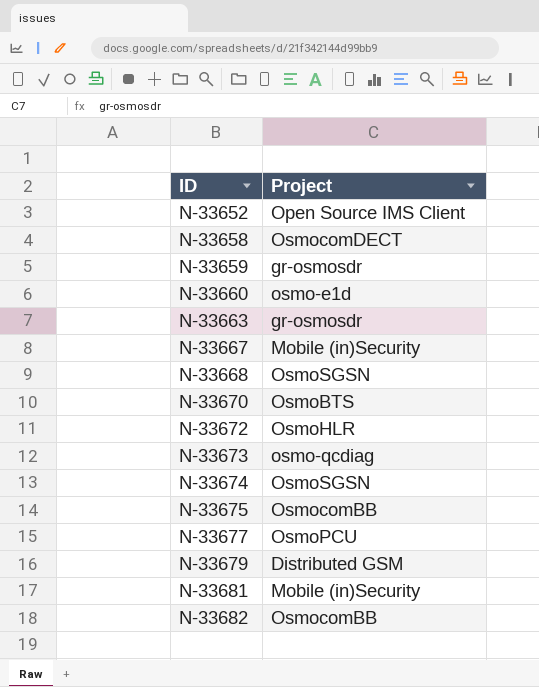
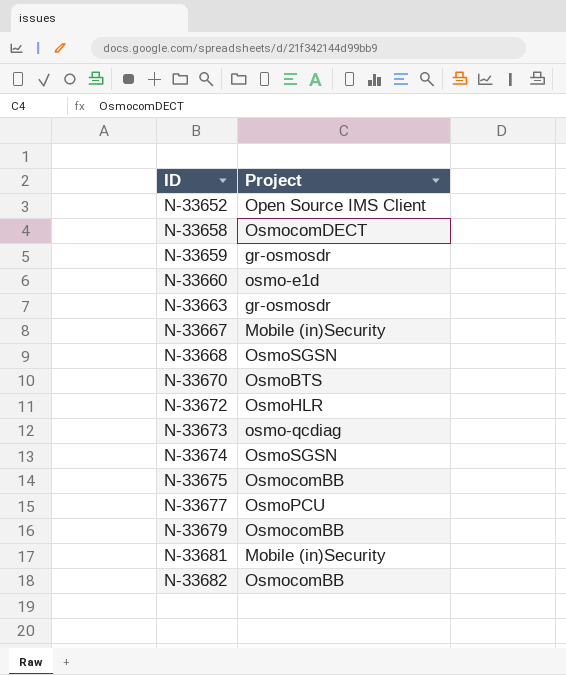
N-33679 | Project: Distributed GSM -> OsmocomBB

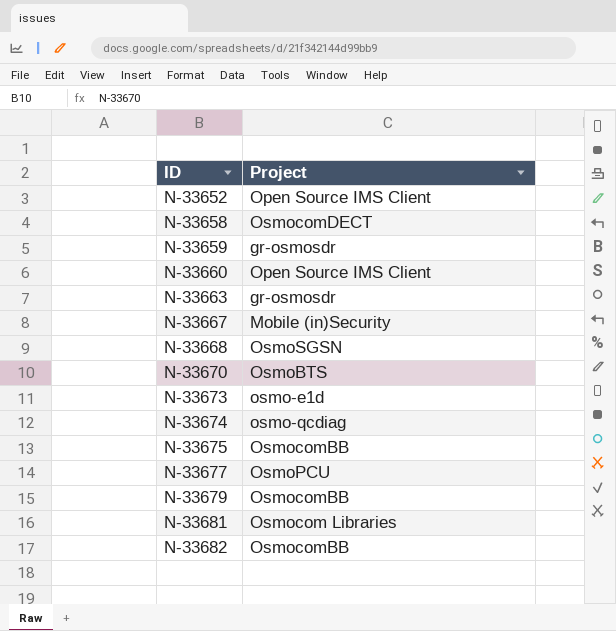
row N-33672: OsmoHLR -> none
N-33660 | Project: osmo-e1d -> Open Source IMS Client
N-33673 | Project: osmo-qcdiag -> osmo-e1d
N-33674 | Project: OsmoSGSN -> osmo-qcdiag
N-33681 | Project: Mobile (in)Security -> Osmocom Libraries

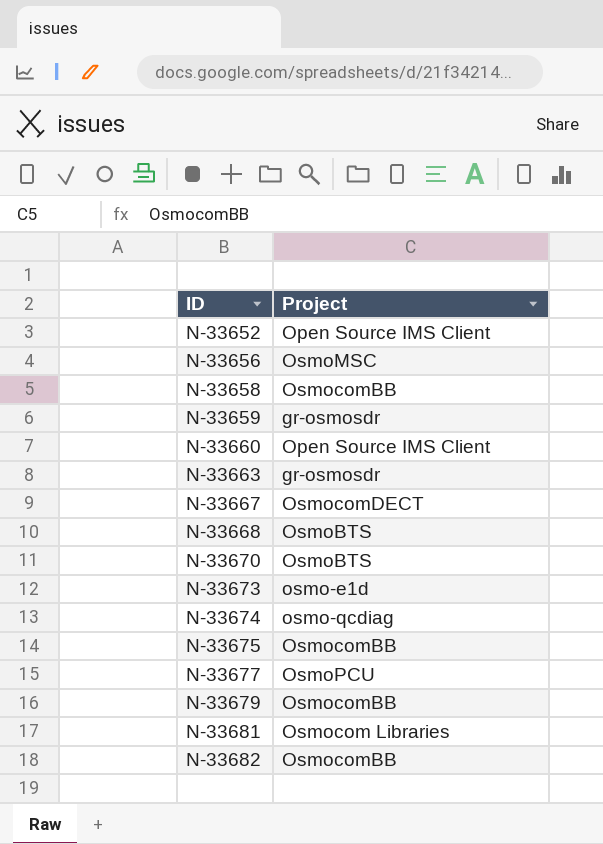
row N-33656: none -> OsmoMSC
N-33658 | Project: OsmocomDECT -> OsmocomBB
N-33667 | Project: Mobile (in)Security -> OsmocomDECT
N-33668 | Project: OsmoSGSN -> OsmoBTS

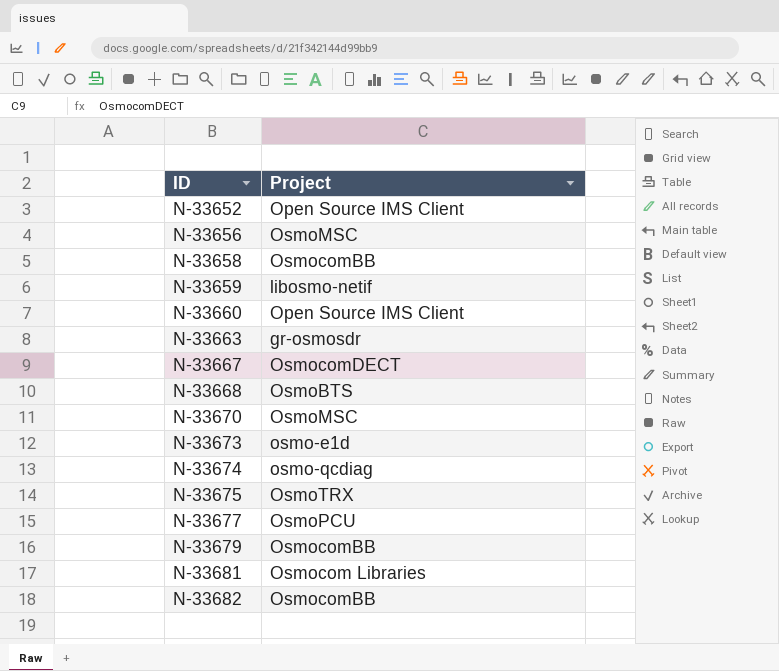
N-33659 | Project: gr-osmosdr -> libosmo-netif
N-33670 | Project: OsmoBTS -> OsmoMSC
N-33675 | Project: OsmocomBB -> OsmoTRX

